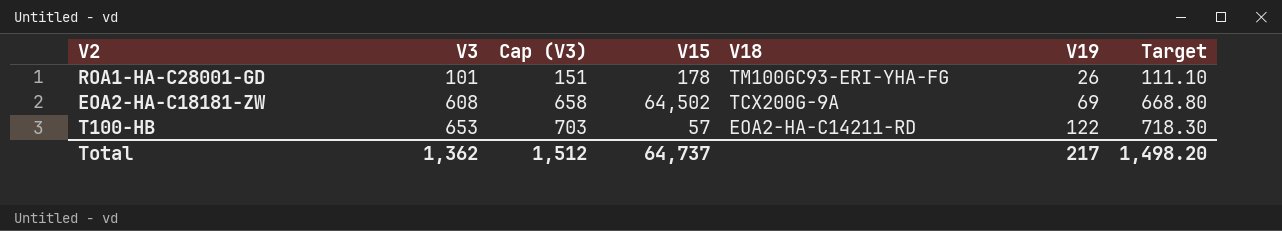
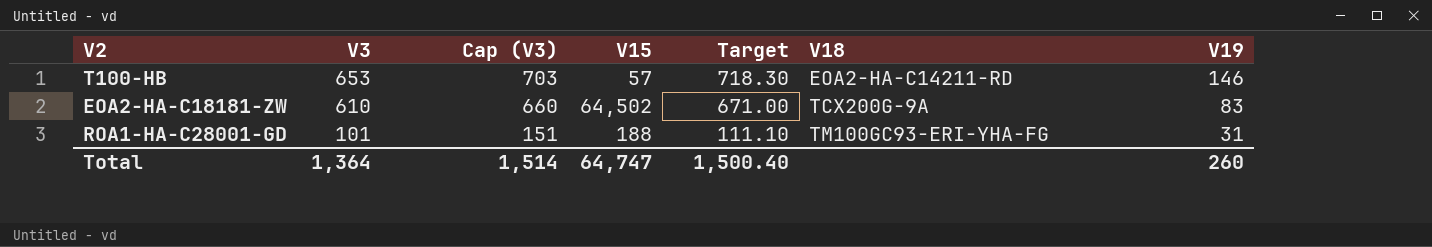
row order: V3 ascending -> V3 descending
column Target | position: 7 -> 5
T100-HB | V19: 122 -> 146
EOA2-HA-C18181-ZW | V3: 608 -> 610
EOA2-HA-C18181-ZW | Cap (V3): 658 -> 660
EOA2-HA-C18181-ZW | Target: 668.80 -> 671.00
EOA2-HA-C18181-ZW | V19: 69 -> 83
ROA1-HA-C28001-GD | V15: 178 -> 188
ROA1-HA-C28001-GD | V19: 26 -> 31
Total | V3: 1,362 -> 1,364
Total | Cap (V3): 1,512 -> 1,514
Total | V15: 64,737 -> 64,747
Total | Target: 1,498.20 -> 1,500.40
Total | V19: 217 -> 260

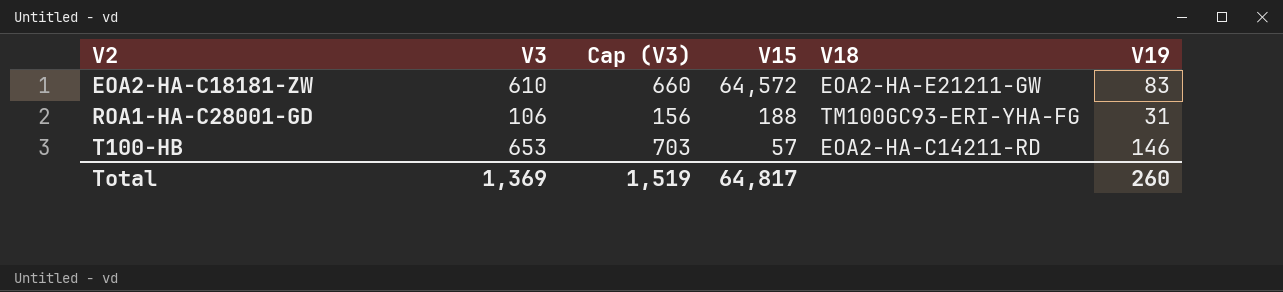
row order: V3 descending -> V2 ascending
column Target | formula: [V3] * 1.1 -> none
EOA2-HA-C18181-ZW | V15: 64,502 -> 64,572
EOA2-HA-C18181-ZW | V18: TCX200G-9A -> EOA2-HA-E21211-GW
ROA1-HA-C28001-GD | V3: 101 -> 106
ROA1-HA-C28001-GD | Cap (V3): 151 -> 156
Total | V3: 1,364 -> 1,369
Total | Cap (V3): 1,514 -> 1,519
Total | V15: 64,747 -> 64,817

